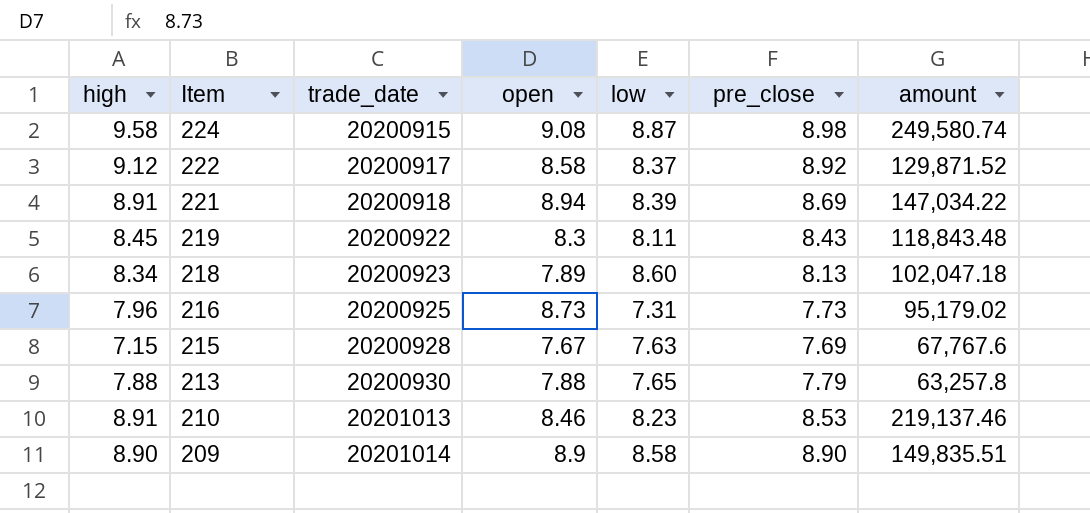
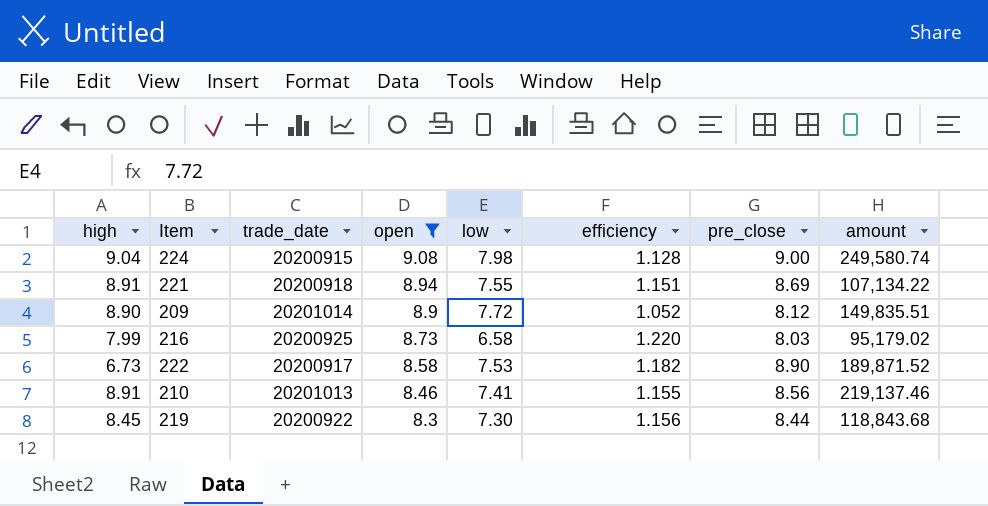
filter: none -> open >= 8.3
row order: Item descending -> open descending
column efficiency | formula: none -> [pre_close] / [low]
224 | high: 9.58 -> 9.04
224 | low: 8.87 -> 7.98
224 | pre_close: 8.98 -> 9.00
221 | low: 8.39 -> 7.55
221 | amount: 147,034.22 -> 107,134.22
209 | low: 8.58 -> 7.72
209 | pre_close: 8.90 -> 8.12
216 | high: 7.96 -> 7.99
216 | low: 7.31 -> 6.58
216 | pre_close: 7.73 -> 8.03
222 | high: 9.12 -> 6.73
222 | low: 8.37 -> 7.53
222 | pre_close: 8.92 -> 8.90
222 | amount: 129,871.52 -> 189,871.52
210 | low: 8.23 -> 7.41
210 | pre_close: 8.53 -> 8.56
219 | low: 8.11 -> 7.30
219 | pre_close: 8.43 -> 8.44
219 | amount: 118,843.48 -> 118,843.68

